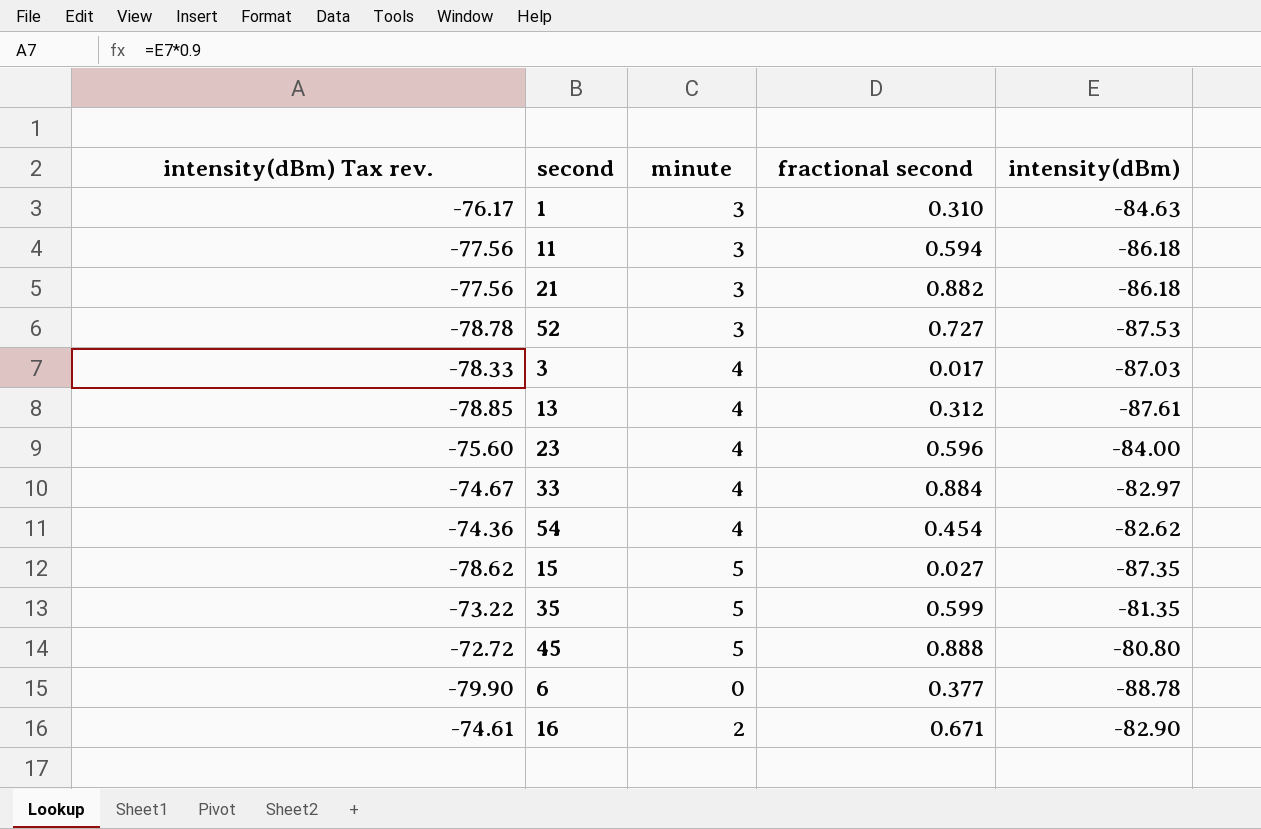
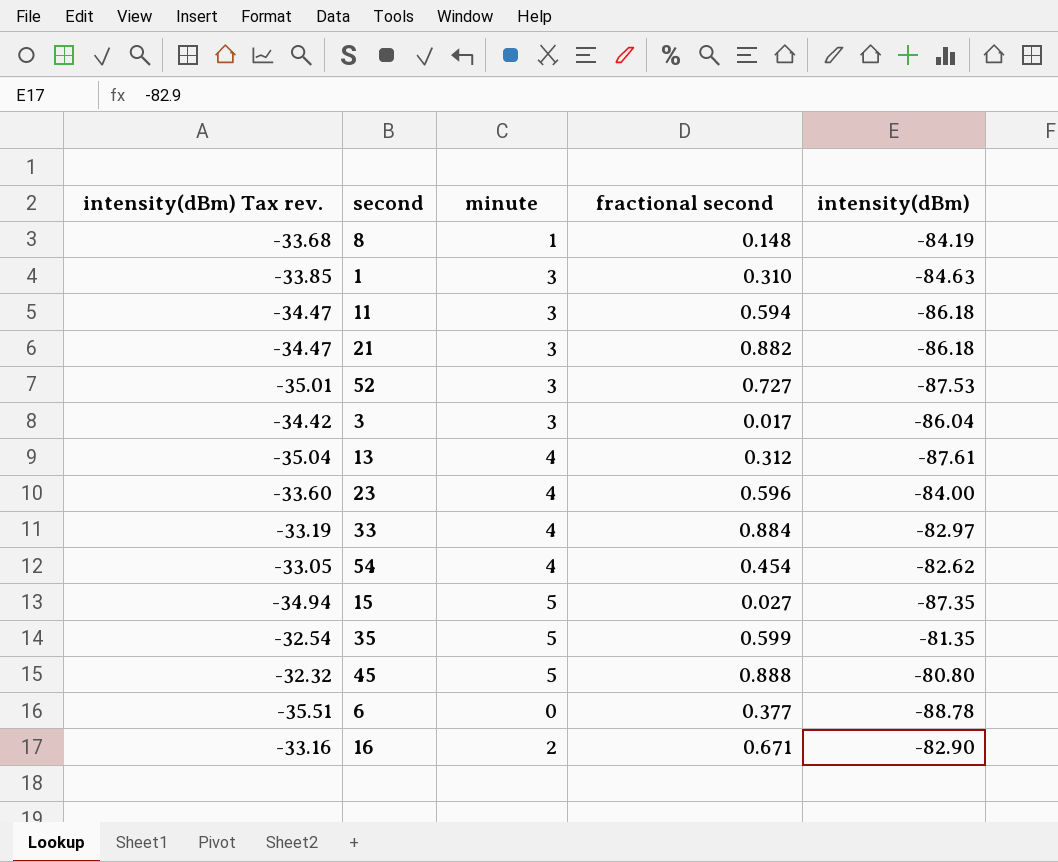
column intensity(dBm) Tax rev. | formula: [intensity(dBm)] * 0.9 -> [intensity(dBm)] * 0.4
row 8: none -> -33.68 | 1 | 0.148 | -84.19
3 | minute: 4 -> 3
3 | intensity(dBm): -87.03 -> -86.04

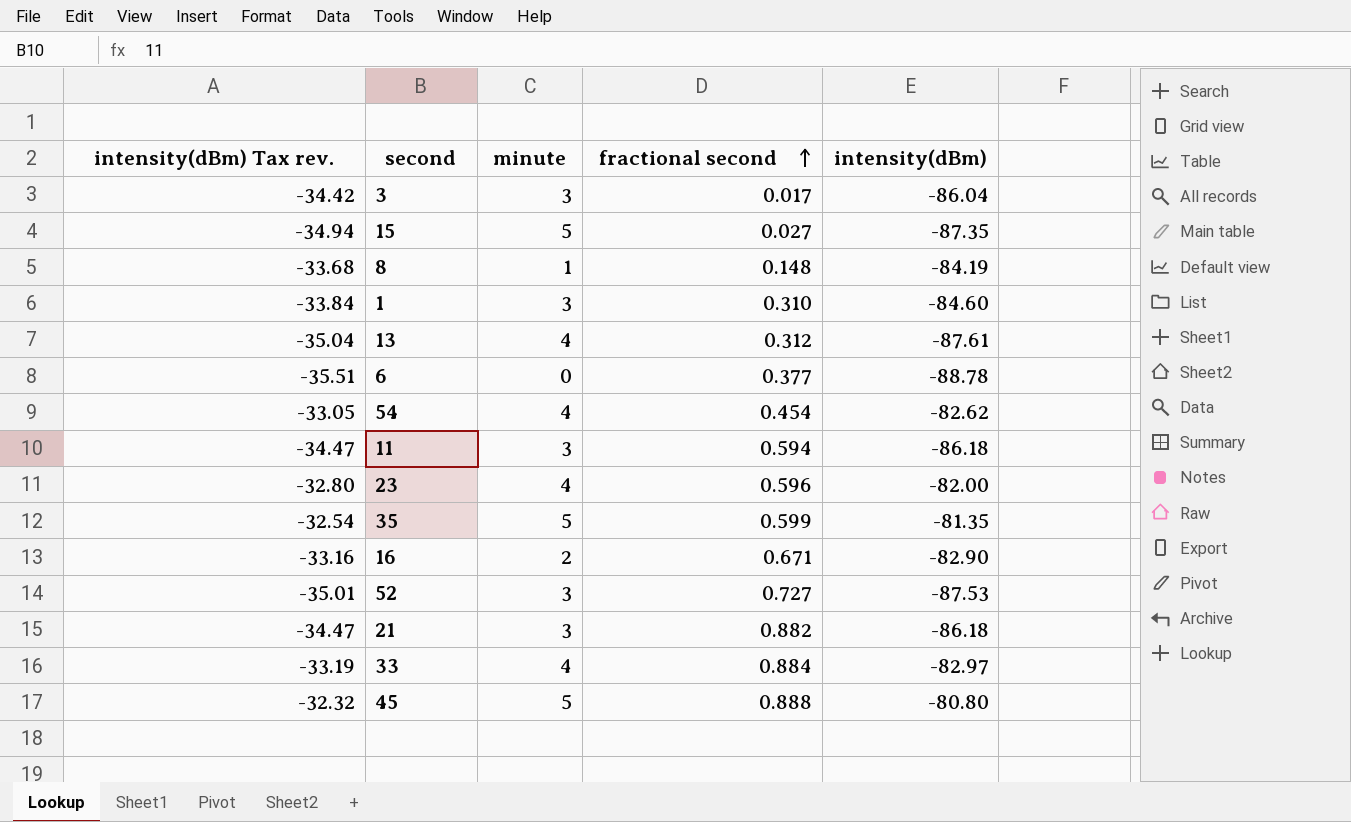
row order: none -> fractional second ascending
1 | intensity(dBm) Tax rev.: -33.85 -> -33.84
1 | intensity(dBm): -84.63 -> -84.60
23 | intensity(dBm) Tax rev.: -33.60 -> -32.80
23 | intensity(dBm): -84.00 -> -82.00

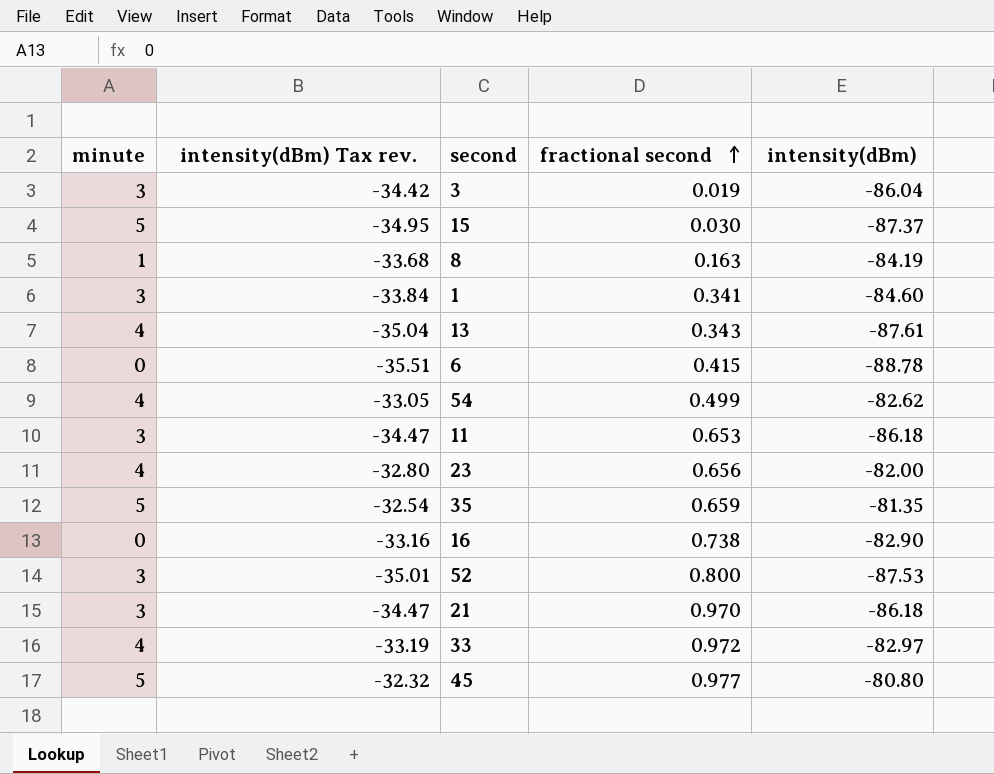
column minute | position: 3 -> 1
3 | fractional second: 0.017 -> 0.019
15 | intensity(dBm) Tax rev.: -34.94 -> -34.95
15 | fractional second: 0.027 -> 0.030
15 | intensity(dBm): -87.35 -> -87.37
8 | fractional second: 0.148 -> 0.163
1 | fractional second: 0.310 -> 0.341
13 | fractional second: 0.312 -> 0.343
6 | fractional second: 0.377 -> 0.415
54 | fractional second: 0.454 -> 0.499
11 | fractional second: 0.594 -> 0.653
23 | fractional second: 0.596 -> 0.656
35 | fractional second: 0.599 -> 0.659
16 | minute: 2 -> 0
16 | fractional second: 0.671 -> 0.738
52 | fractional second: 0.727 -> 0.800
21 | fractional second: 0.882 -> 0.970
33 | fractional second: 0.884 -> 0.972
45 | fractional second: 0.888 -> 0.977

